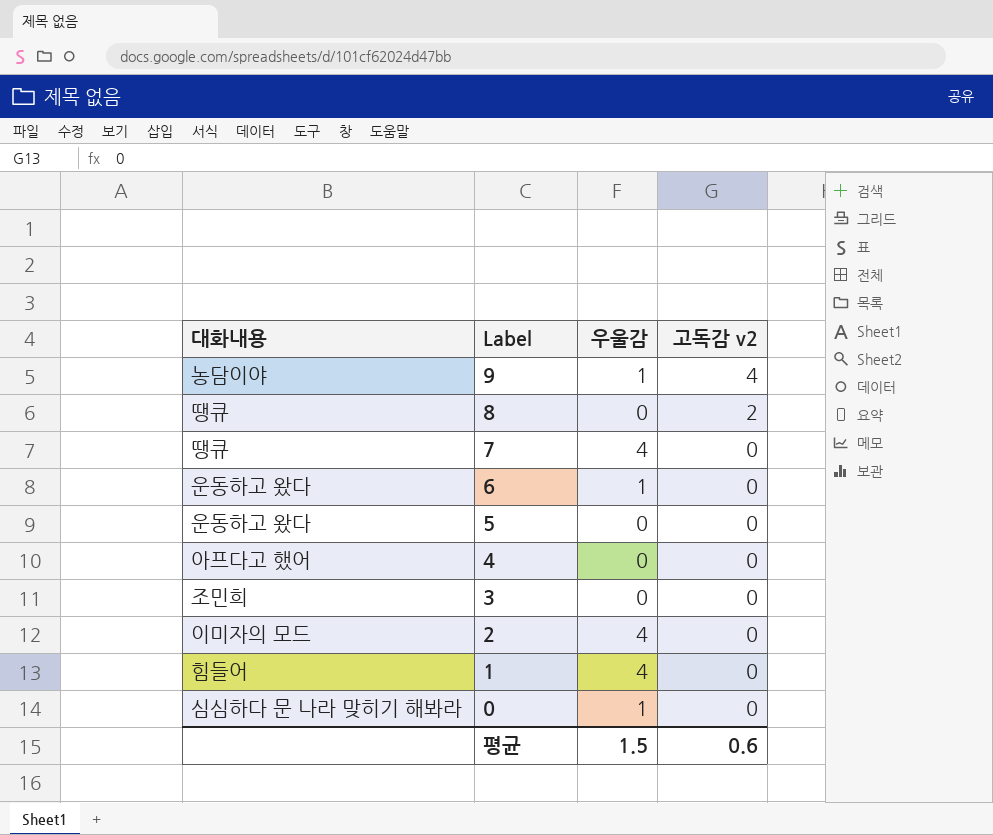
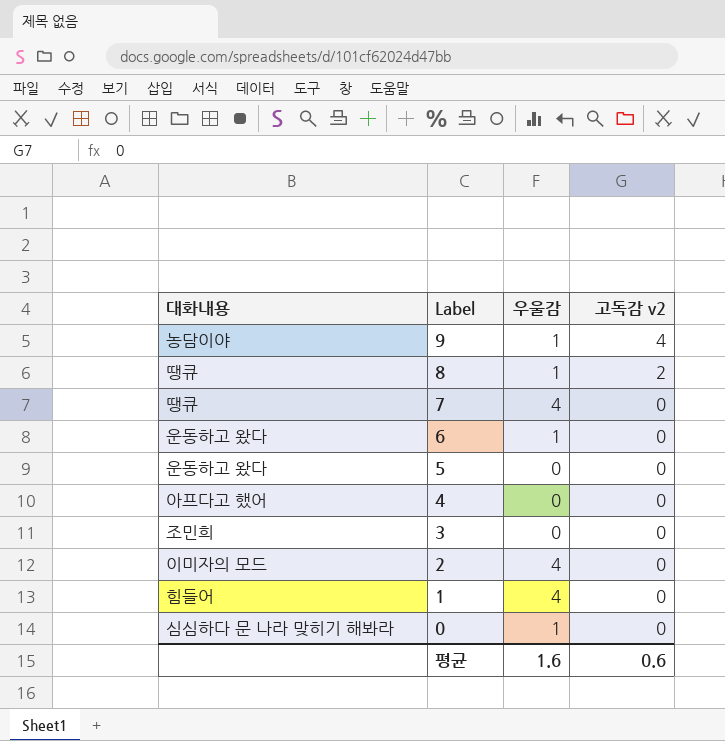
8 | 우울감: 0 -> 1
평균 | 우울감: 1.5 -> 1.6

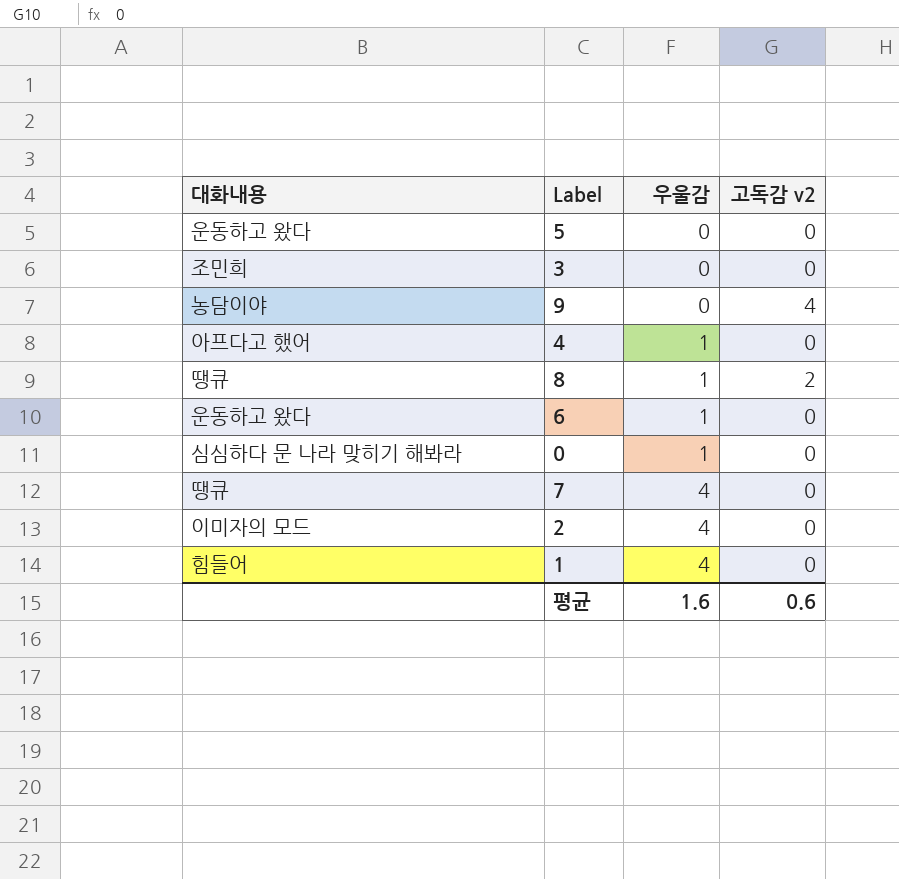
row order: Label descending -> 우울감 ascending
9 | 우울감: 1 -> 0
4 | 우울감: 0 -> 1

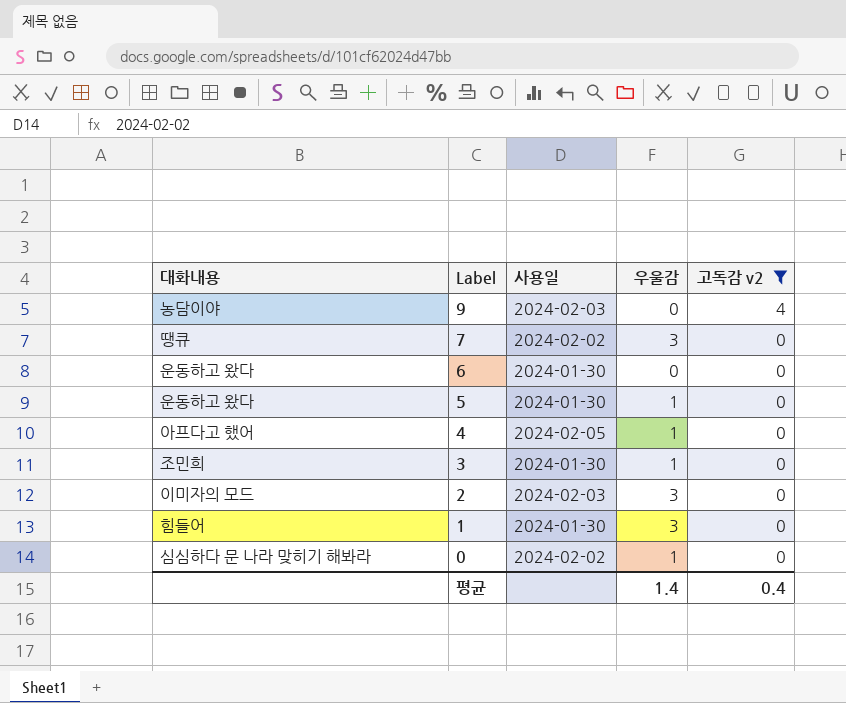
filter: none -> 고독감 v2 != 2
row order: 우울감 ascending -> Label descending
column 사용일 | position: none -> 3
7 | 우울감: 4 -> 3
6 | 우울감: 1 -> 0
5 | 우울감: 0 -> 1
3 | 우울감: 0 -> 1
2 | 우울감: 4 -> 3
1 | 우울감: 4 -> 3
평균 | 우울감: 1.6 -> 1.4
평균 | 고독감 v2: 0.6 -> 0.4

